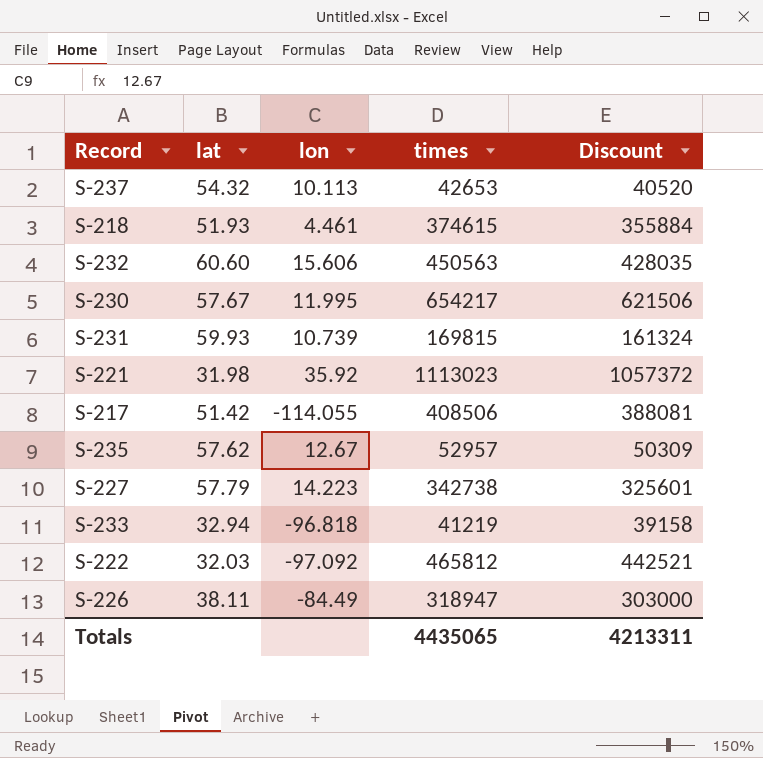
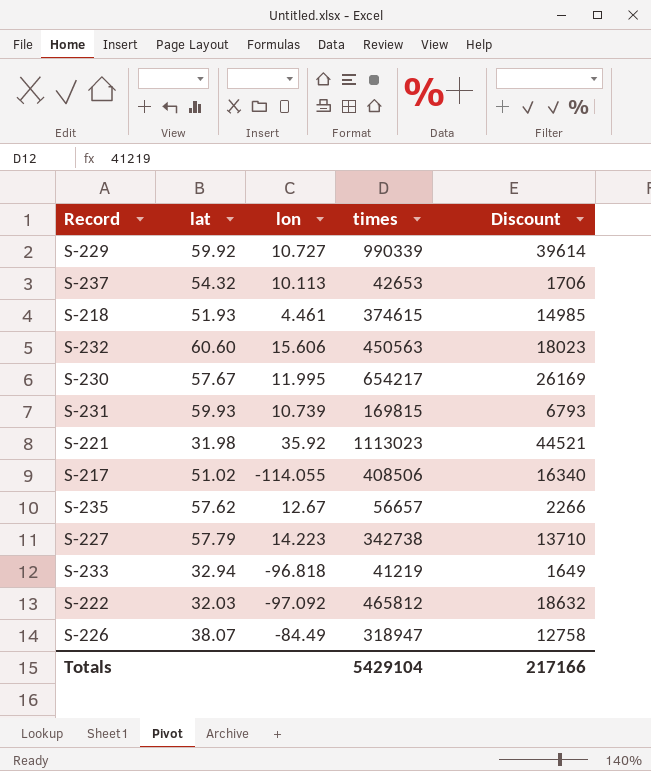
column Discount | formula: [times] * 0.95 -> [times] * 0.04
row S-229: none -> 59.92 | 10.727 | 990339 | 39614
S-217 | lat: 51.42 -> 51.02
S-235 | times: 52957 -> 56657
S-226 | lat: 38.11 -> 38.07
Totals | times: 4435065 -> 5429104
Totals | Discount: 4213311 -> 217166

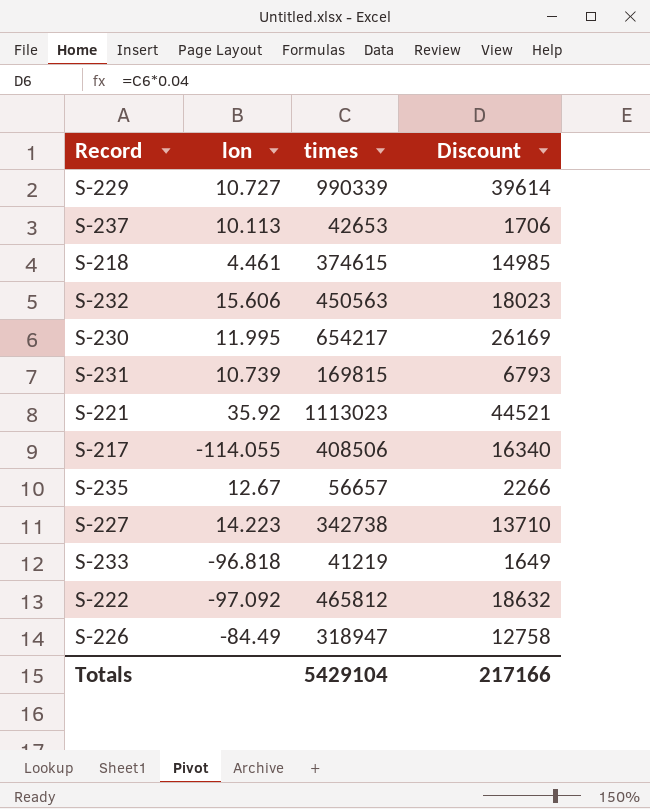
column lat | position: 2 -> none

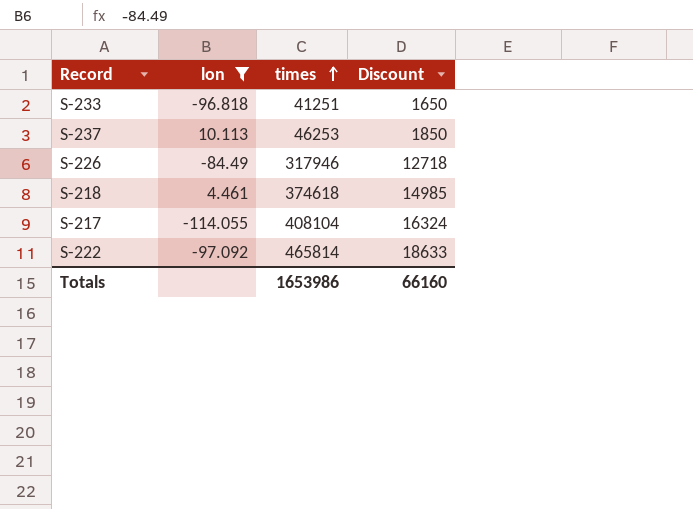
filter: none -> lon <= 10.113
row order: none -> times ascending
S-233 | times: 41219 -> 41251
S-233 | Discount: 1649 -> 1650
S-237 | times: 42653 -> 46253
S-237 | Discount: 1706 -> 1850
S-226 | times: 318947 -> 317946
S-226 | Discount: 12758 -> 12718
S-218 | times: 374615 -> 374618
S-217 | times: 408506 -> 408104
S-217 | Discount: 16340 -> 16324
S-222 | times: 465812 -> 465814
S-222 | Discount: 18632 -> 18633
Totals | times: 5429104 -> 1653986
Totals | Discount: 217166 -> 66160

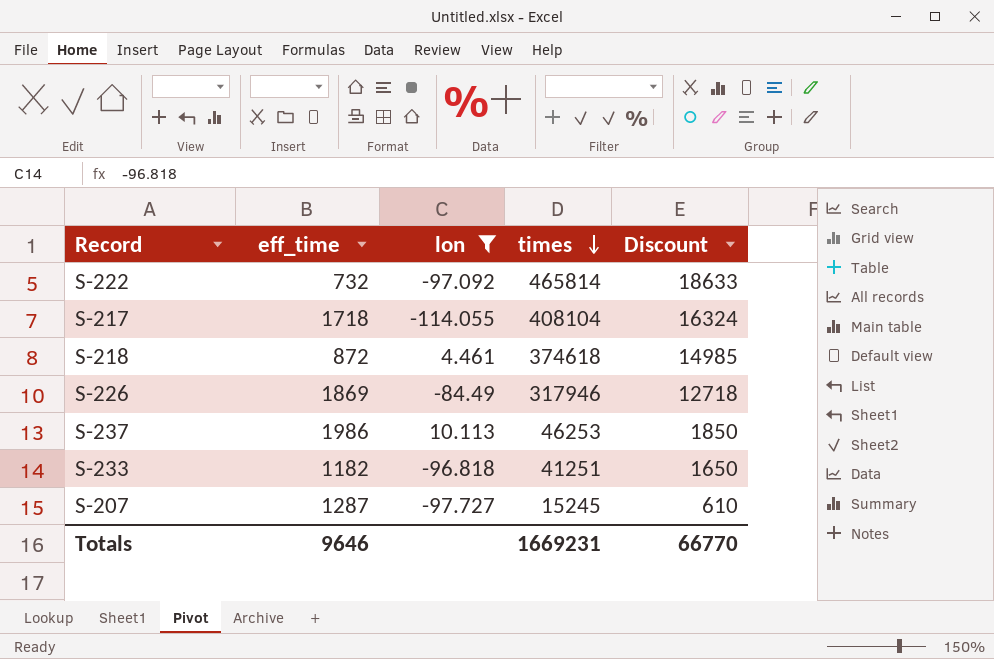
row order: times ascending -> times descending
column eff_time | position: none -> 2
row S-207: none -> 1287 | -97.727 | 15245 | 610
Totals | times: 1653986 -> 1669231
Totals | Discount: 66160 -> 66770

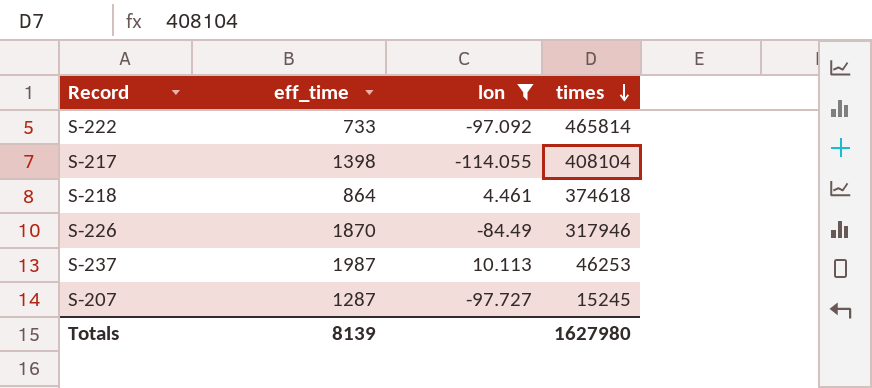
column Discount | formula: [times] * 0.04 -> none
row S-233: 1182 | -96.818 | 41251 | 1650 -> none
S-222 | eff_time: 732 -> 733
S-217 | eff_time: 1718 -> 1398
S-218 | eff_time: 872 -> 864
S-226 | eff_time: 1869 -> 1870
S-237 | eff_time: 1986 -> 1987
Totals | eff_time: 9646 -> 8139
Totals | times: 1669231 -> 1627980

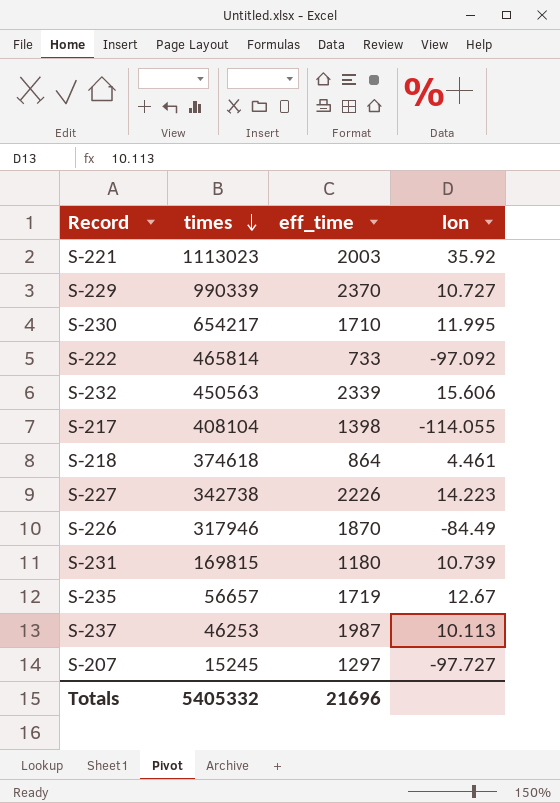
filter: lon <= 10.113 -> none
column times | position: 4 -> 2
S-207 | eff_time: 1287 -> 1297
Totals | times: 1627980 -> 5405332
Totals | eff_time: 8139 -> 21696

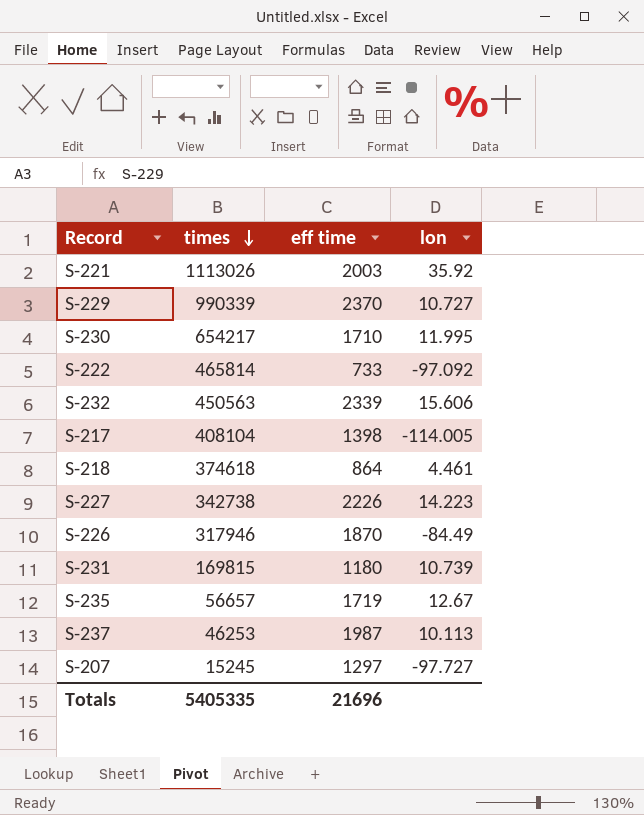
column name: eff_time -> eff time
S-221 | times: 1113023 -> 1113026
S-217 | lon: -114.055 -> -114.005
Totals | times: 5405332 -> 5405335

